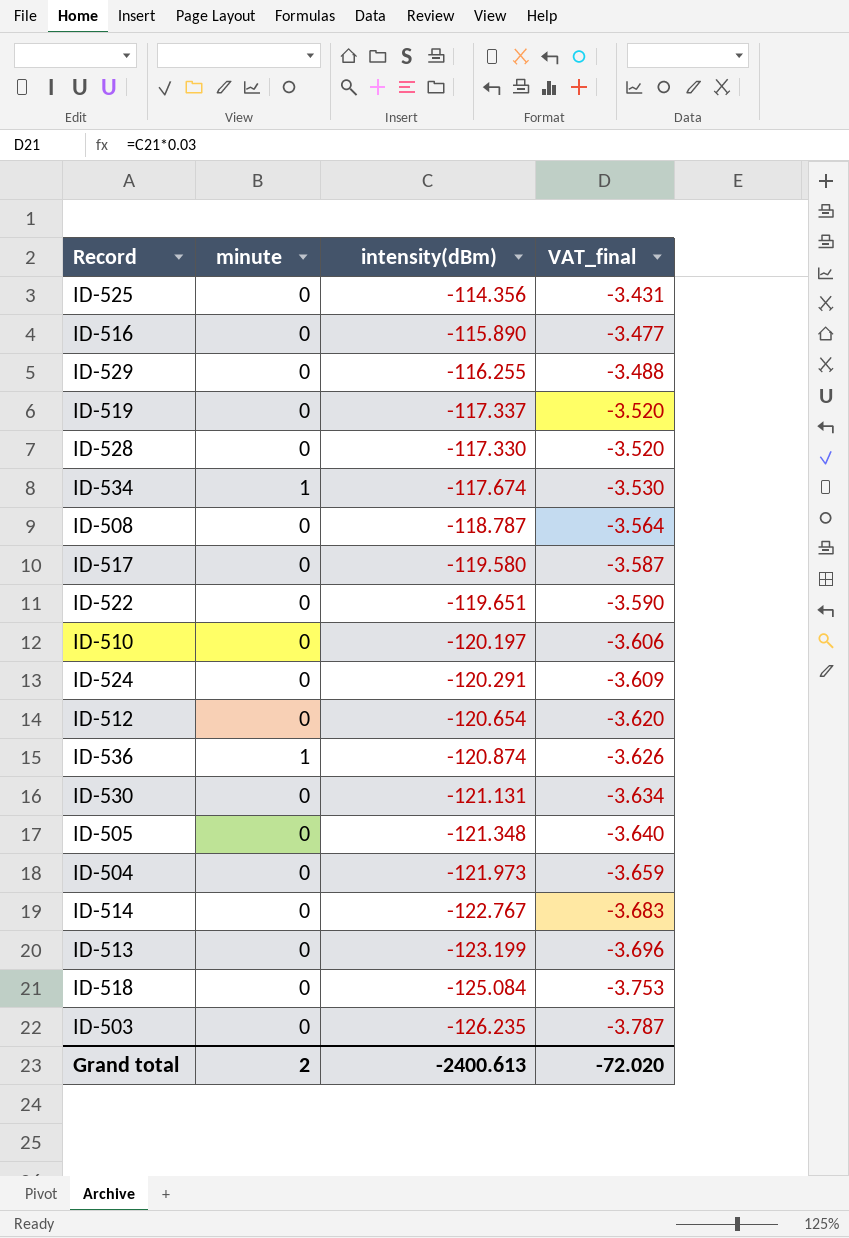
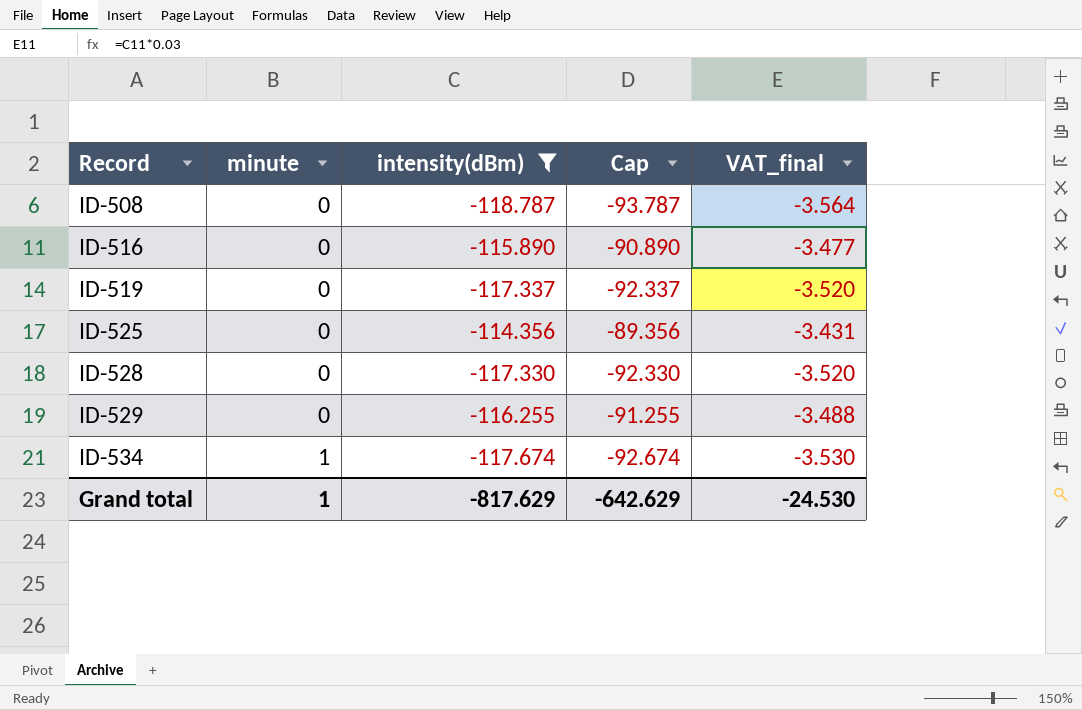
filter: none -> intensity(dBm) >= -118.787
row order: VAT_final descending -> Record ascending
column Cap | formula: none -> [intensity(dBm)] + 25
Grand total | minute: 2 -> 1
Grand total | intensity(dBm): -2400.613 -> -817.629
Grand total | VAT_final: -72.020 -> -24.530

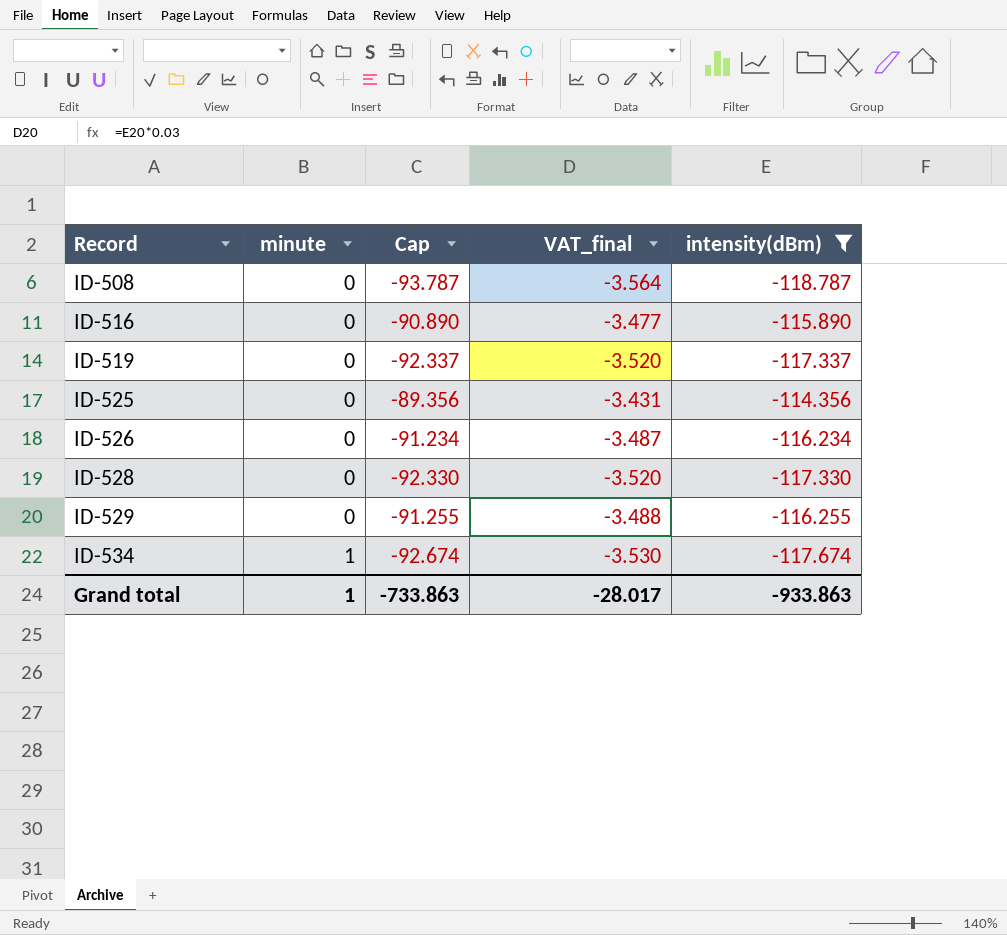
column intensity(dBm) | position: 3 -> 5
row ID-526: none -> 0 | -91.234 | -3.487 | -116.234
Grand total | Cap: -642.629 -> -733.863
Grand total | VAT_final: -24.530 -> -28.017
Grand total | intensity(dBm): -817.629 -> -933.863

